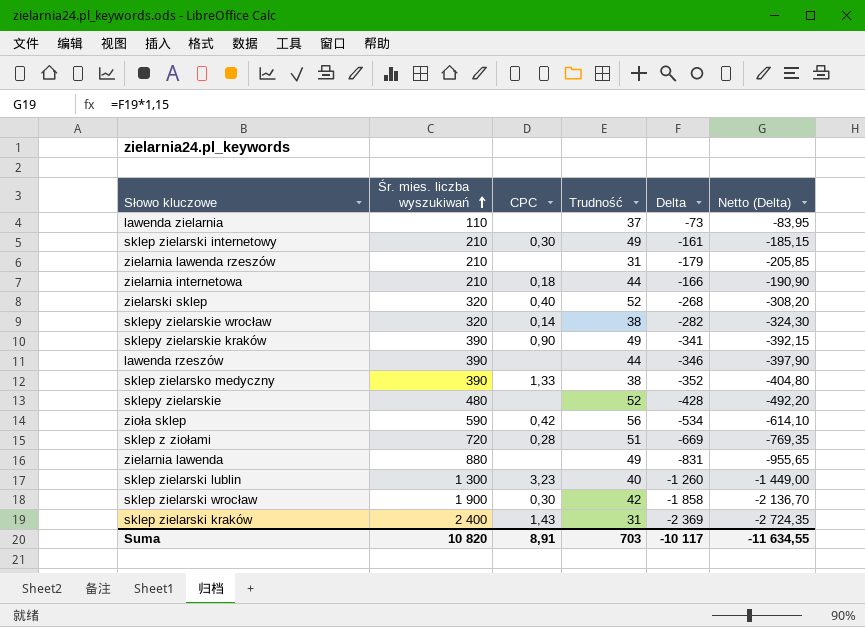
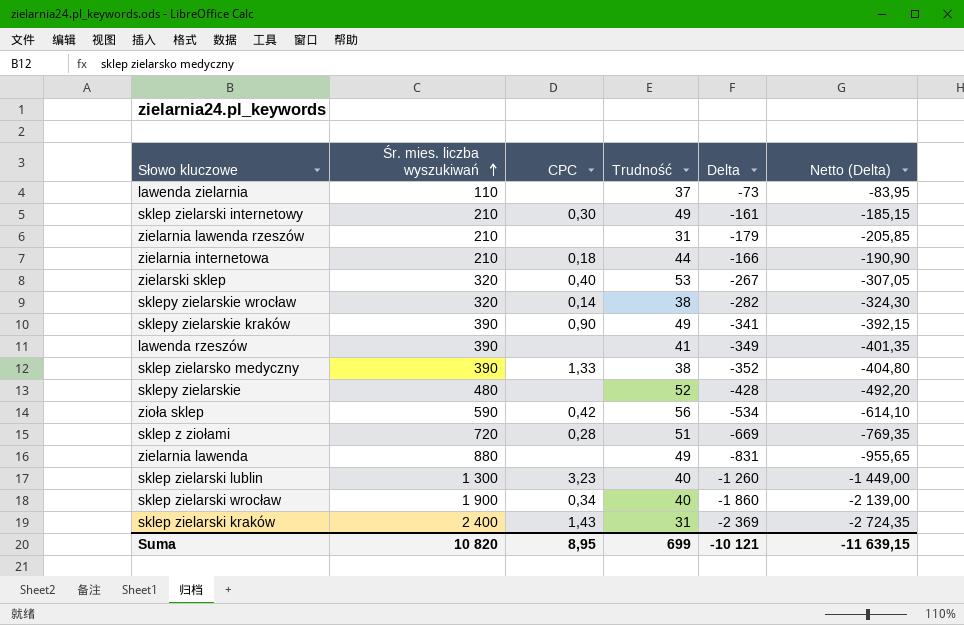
zielarski sklep | Trudność: 52 -> 53
zielarski sklep | Delta: -268 -> -267
zielarski sklep | Netto (Delta): -308,20 -> -307,05
lawenda rzeszów | Trudność: 44 -> 41
lawenda rzeszów | Delta: -346 -> -349
lawenda rzeszów | Netto (Delta): -397,90 -> -401,35
sklep zielarski wrocław | CPC: 0,30 -> 0,34
sklep zielarski wrocław | Trudność: 42 -> 40
sklep zielarski wrocław | Delta: -1 858 -> -1 860
sklep zielarski wrocław | Netto (Delta): -2 136,70 -> -2 139,00
Suma | CPC: 8,91 -> 8,95
Suma | Trudność: 703 -> 699
Suma | Delta: -10 117 -> -10 121
Suma | Netto (Delta): -11 634,55 -> -11 639,15

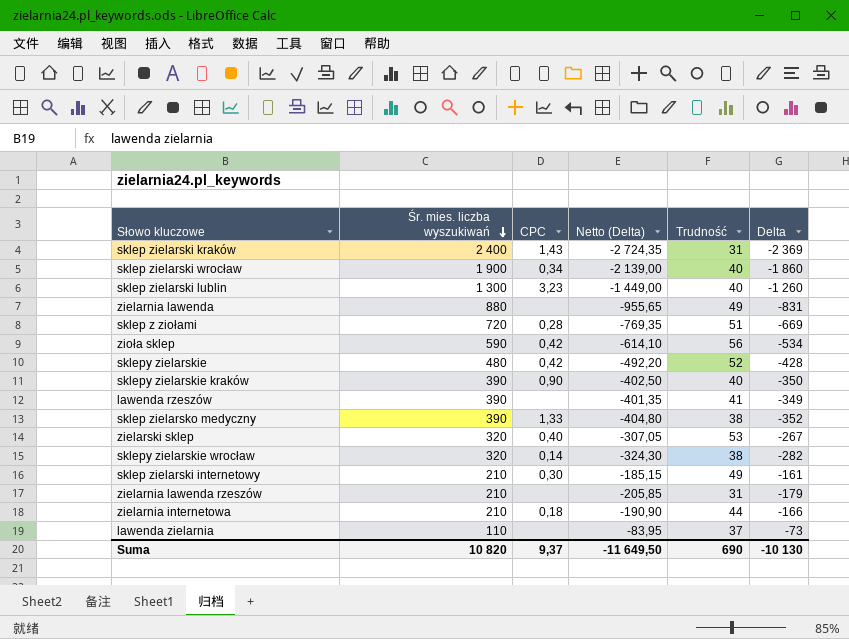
row order: Śr. mies. liczba wyszukiwań ascending -> Śr. mies. liczba wyszukiwań descending
column Netto (Delta) | position: 6 -> 4
sklepy zielarskie | CPC: none -> 0,42
sklepy zielarskie kraków | Netto (Delta): -392,15 -> -402,50
sklepy zielarskie kraków | Trudność: 49 -> 40
sklepy zielarskie kraków | Delta: -341 -> -350
Suma | CPC: 8,95 -> 9,37
Suma | Netto (Delta): -11 639,15 -> -11 649,50
Suma | Trudność: 699 -> 690
Suma | Delta: -10 121 -> -10 130

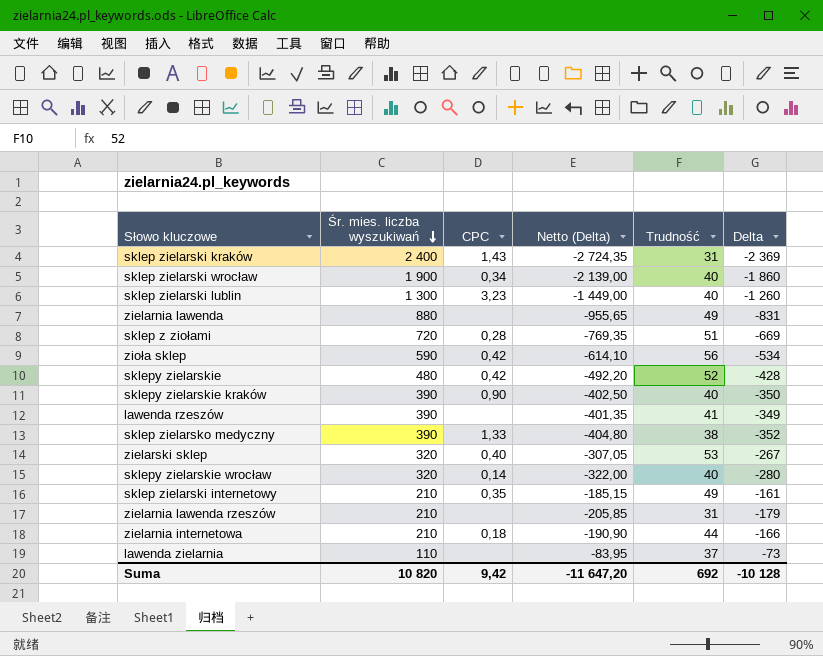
sklepy zielarskie wrocław | Netto (Delta): -324,30 -> -322,00
sklepy zielarskie wrocław | Trudność: 38 -> 40
sklepy zielarskie wrocław | Delta: -282 -> -280
sklep zielarski internetowy | CPC: 0,30 -> 0,35
Suma | CPC: 9,37 -> 9,42
Suma | Netto (Delta): -11 649,50 -> -11 647,20
Suma | Trudność: 690 -> 692
Suma | Delta: -10 130 -> -10 128

